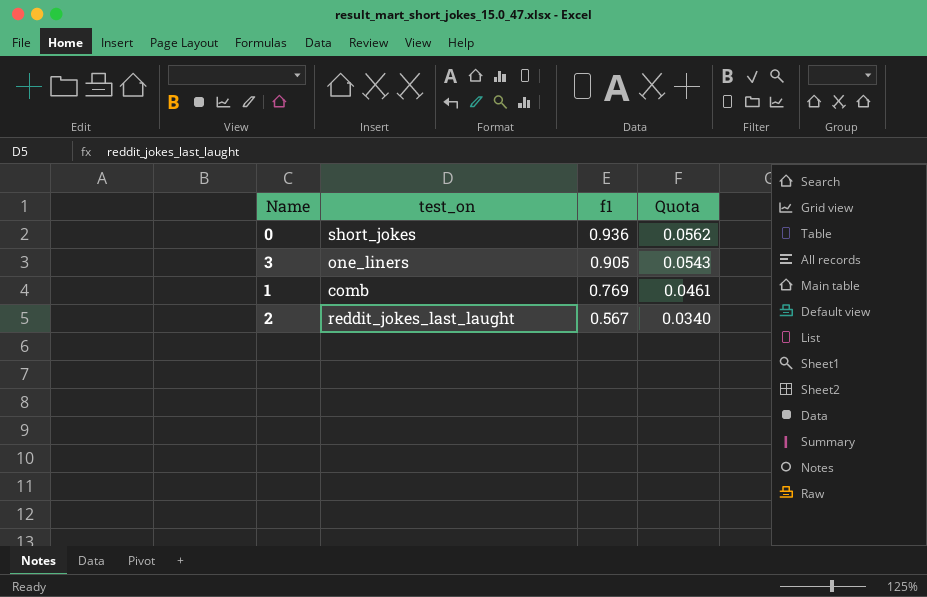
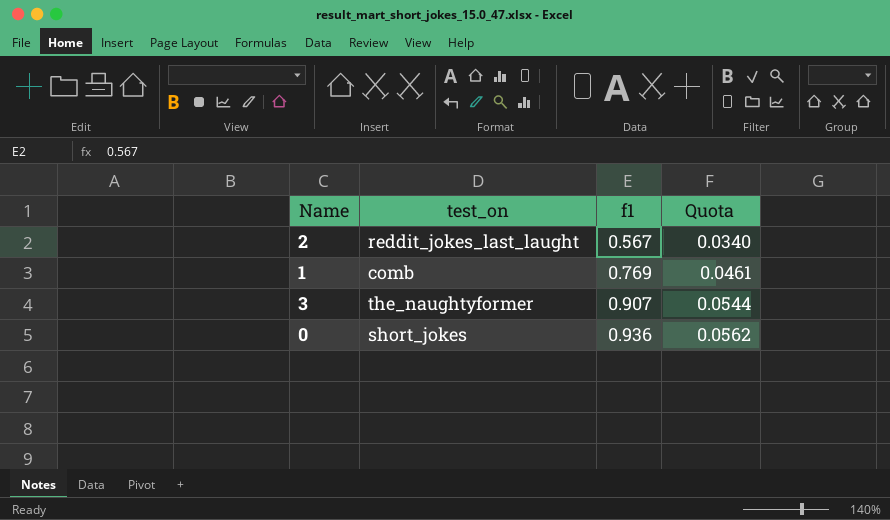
row order: f1 descending -> f1 ascending
3 | test_on: one_liners -> the_naughtyformer
3 | f1: 0.905 -> 0.907
3 | Quota: 0.0543 -> 0.0544

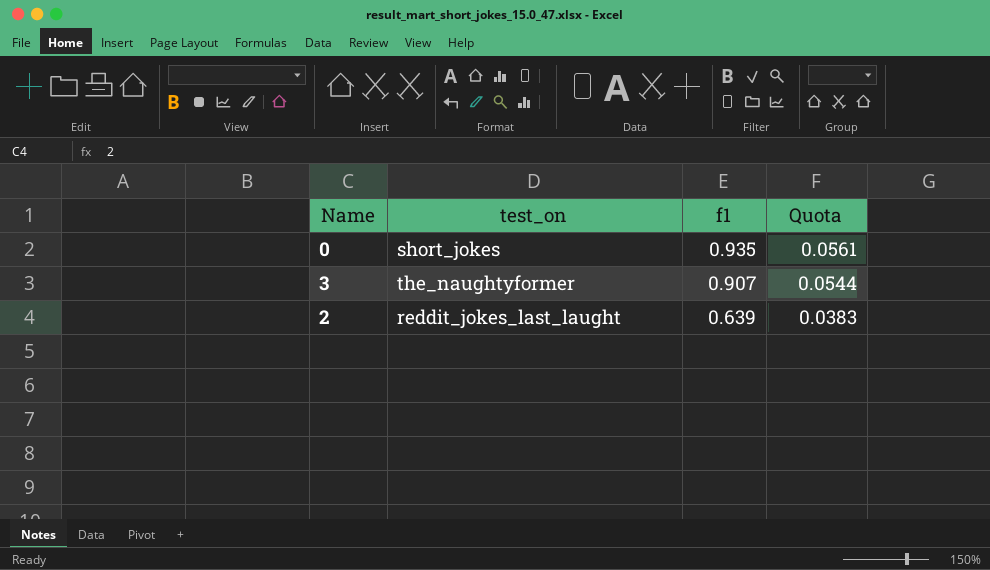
row order: f1 ascending -> f1 descending
row 1: comb | 0.769 | 0.0461 -> none
0 | f1: 0.936 -> 0.935
0 | Quota: 0.0562 -> 0.0561
2 | f1: 0.567 -> 0.639
2 | Quota: 0.0340 -> 0.0383

